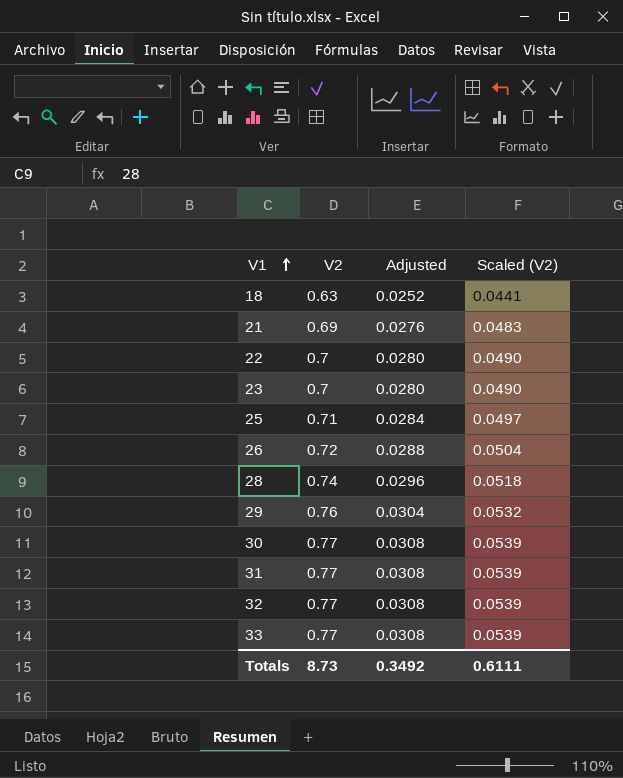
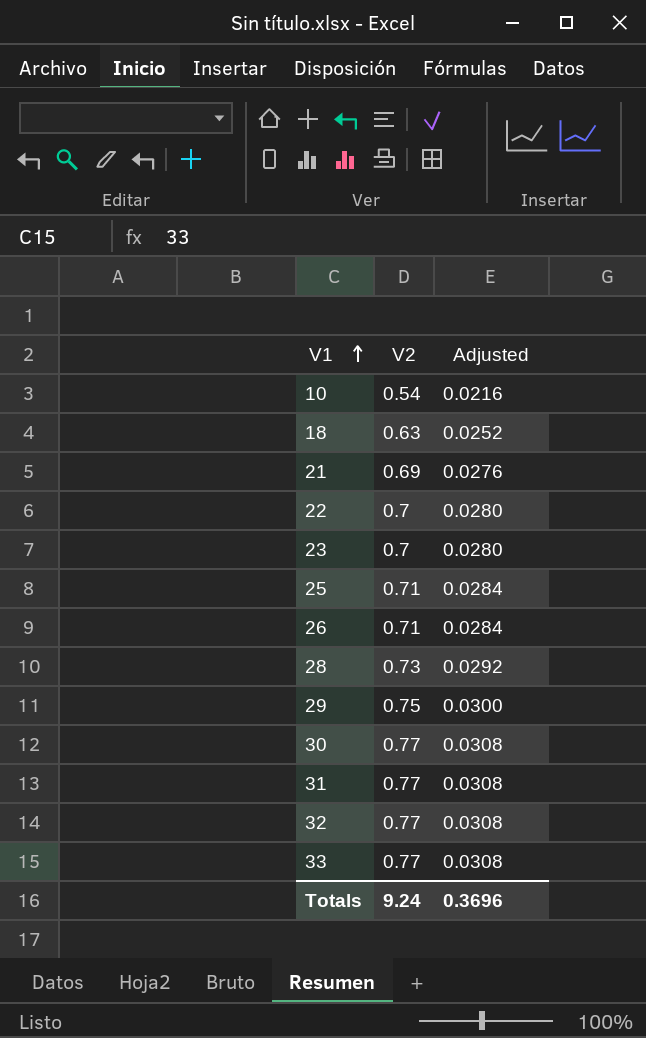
column Scaled (V2) | formula: [V2] * 0.07 -> none
row 10: none -> 0.54 | 0.0216
26 | V2: 0.72 -> 0.71
26 | Adjusted: 0.0288 -> 0.0284
28 | V2: 0.74 -> 0.73
28 | Adjusted: 0.0296 -> 0.0292
29 | V2: 0.76 -> 0.75
29 | Adjusted: 0.0304 -> 0.0300
Totals | V2: 8.73 -> 9.24
Totals | Adjusted: 0.3492 -> 0.3696

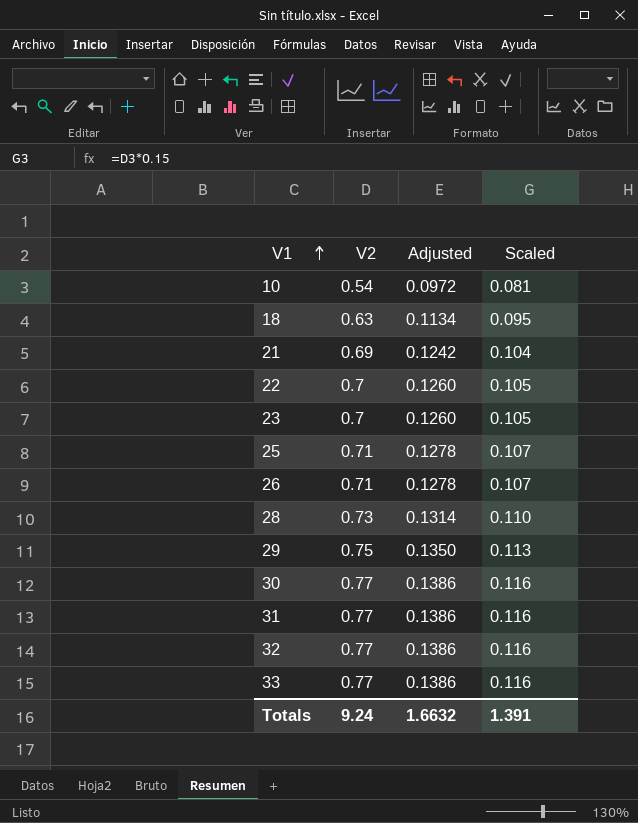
column Adjusted | formula: [V2] * 0.04 -> [V2] * 0.18
column Scaled | formula: none -> [V2] * 0.15
Totals | Adjusted: 0.3696 -> 1.6632

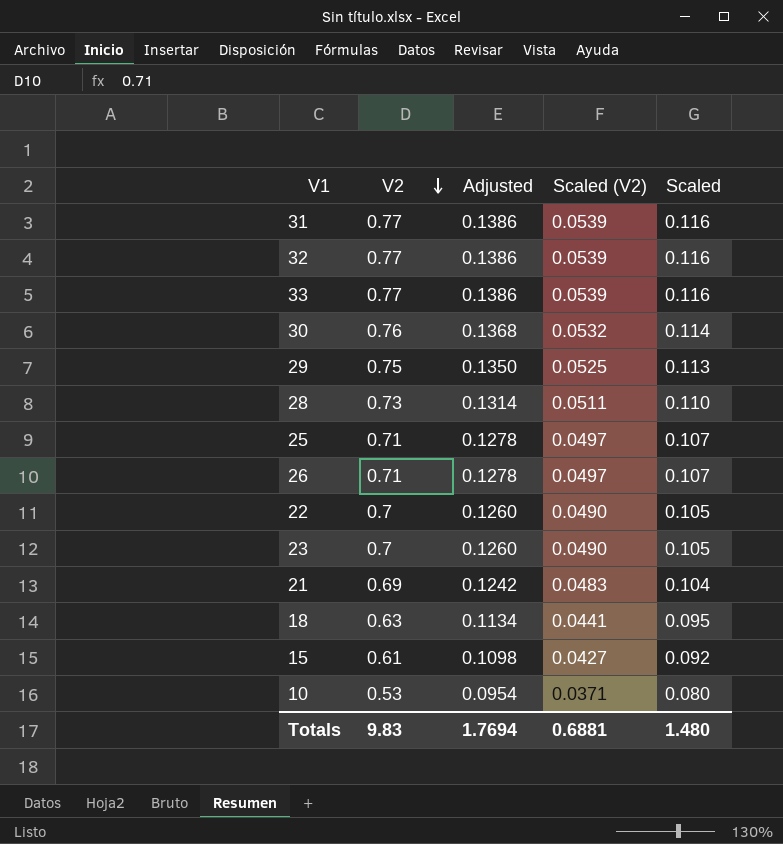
row order: V1 ascending -> V2 descending
column Scaled (V2) | formula: none -> [V2] * 0.07
30 | V2: 0.77 -> 0.76
30 | Adjusted: 0.1386 -> 0.1368
30 | Scaled: 0.116 -> 0.114
row 15: none -> 0.61 | 0.1098 | 0.0427 | 0.092
10 | V2: 0.54 -> 0.53
10 | Adjusted: 0.0972 -> 0.0954
10 | Scaled: 0.081 -> 0.080
Totals | V2: 9.24 -> 9.83
Totals | Adjusted: 1.6632 -> 1.7694
Totals | Scaled: 1.391 -> 1.480

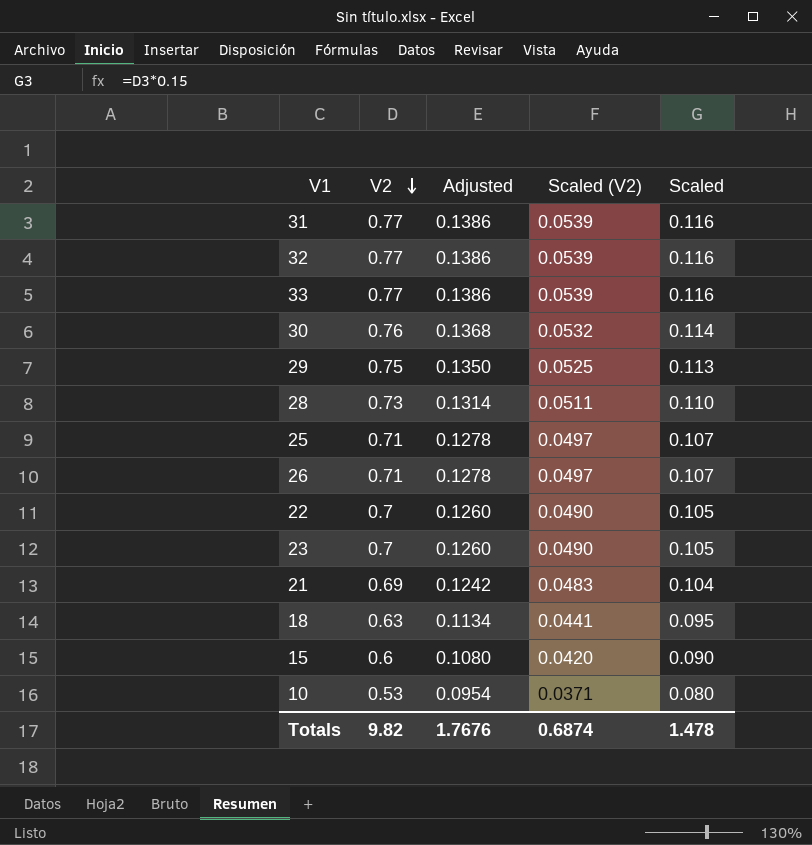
15 | V2: 0.61 -> 0.6
15 | Adjusted: 0.1098 -> 0.1080
15 | Scaled (V2): 0.0427 -> 0.0420
15 | Scaled: 0.092 -> 0.090
Totals | V2: 9.83 -> 9.82
Totals | Adjusted: 1.7694 -> 1.7676
Totals | Scaled (V2): 0.6881 -> 0.6874
Totals | Scaled: 1.480 -> 1.478

